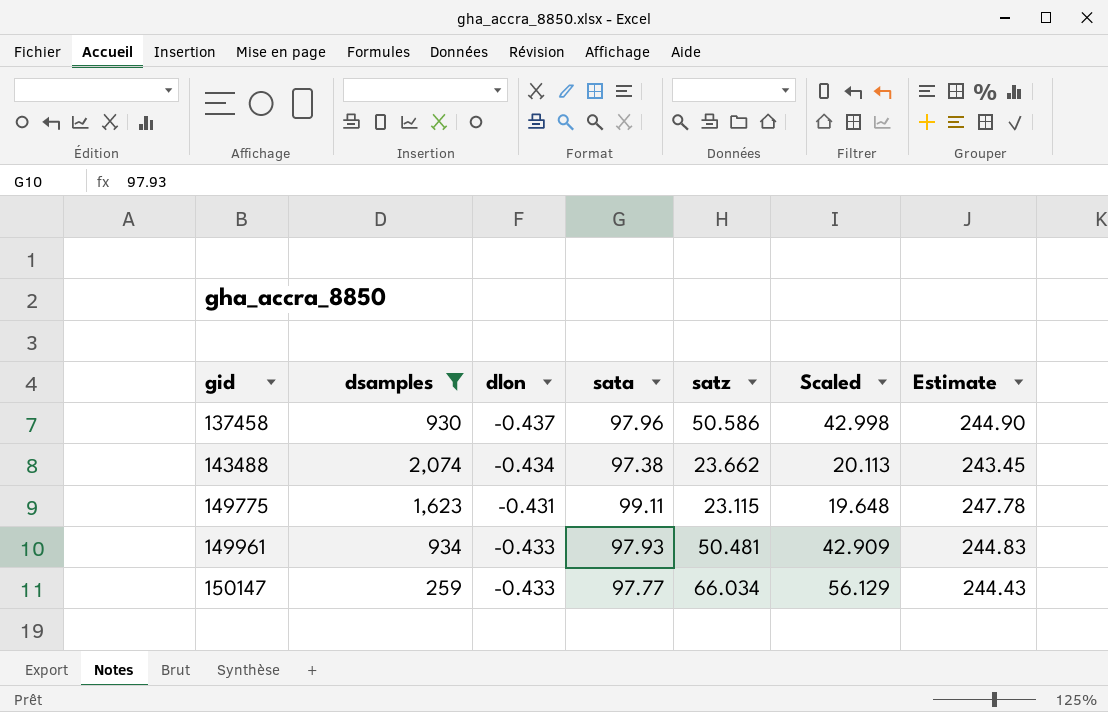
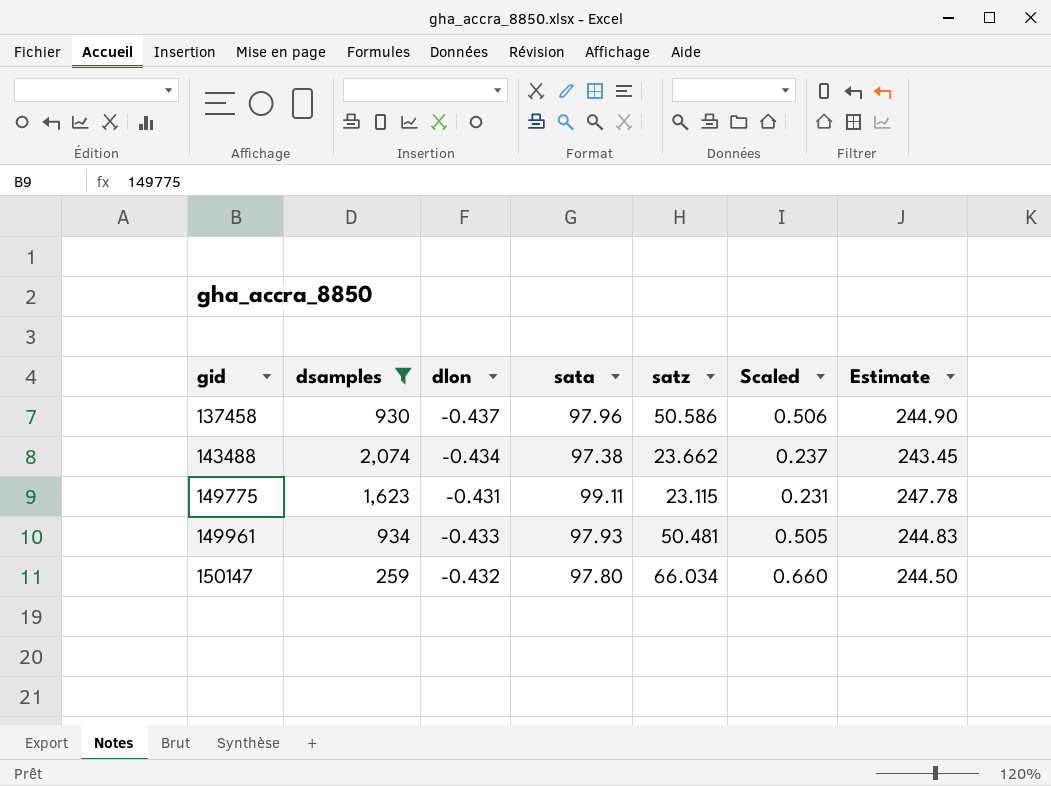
column Scaled | formula: [satz] * 0.85 -> [satz] * 0.01
150147 | dlon: -0.433 -> -0.432
150147 | sata: 97.77 -> 97.80
150147 | Estimate: 244.43 -> 244.50

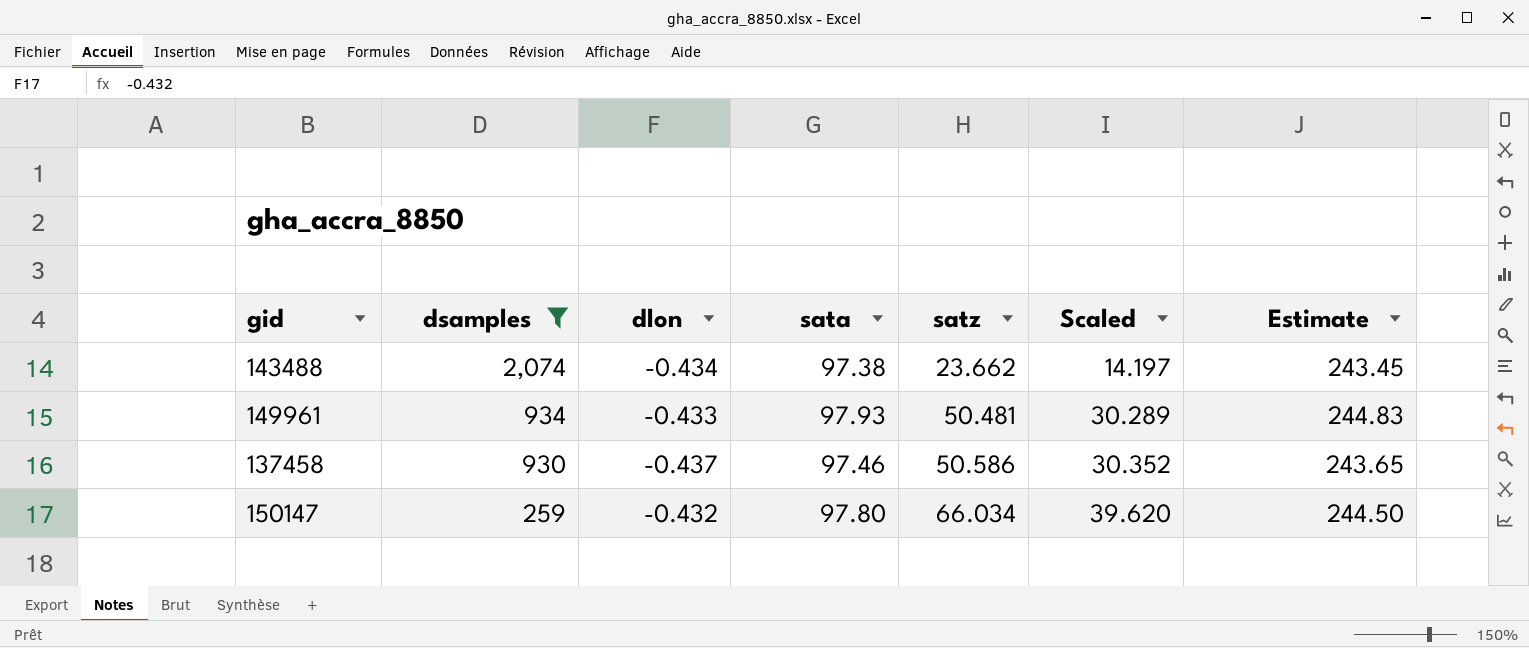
row order: gid ascending -> dsamples descending
column Scaled | formula: [satz] * 0.01 -> [satz] * 0.6
row 149775: 1,623 | -0.431 | 99.11 | 23.115 | 0.231 | 247.78 -> none
137458 | sata: 97.96 -> 97.46
137458 | Estimate: 244.90 -> 243.65

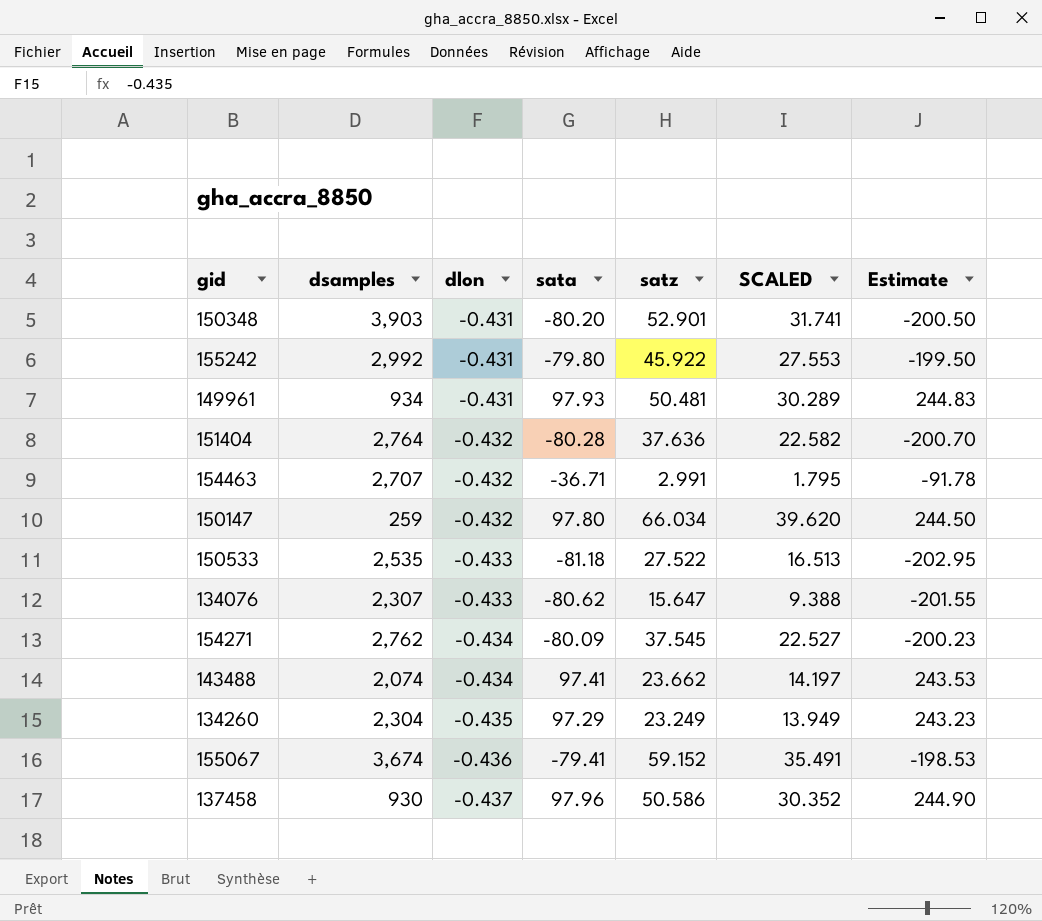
filter: dsamples <= 2,074 -> none
row order: dsamples descending -> dlon descending
column name: Scaled -> SCALED
149961 | dlon: -0.433 -> -0.431
143488 | sata: 97.38 -> 97.41
143488 | Estimate: 243.45 -> 243.53
137458 | sata: 97.46 -> 97.96
137458 | Estimate: 243.65 -> 244.90

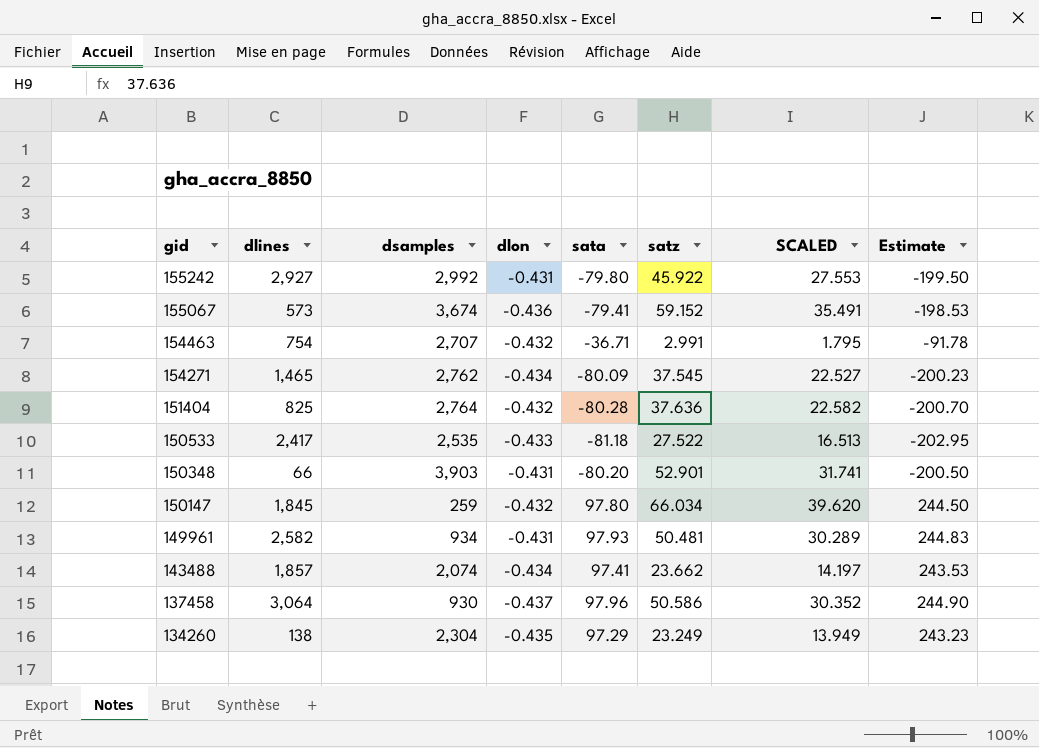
row order: dlon descending -> gid descending
column dlines | position: none -> 2
row 134076: 2,307 | -0.433 | -80.62 | 15.647 | 9.388 | -201.55 -> none

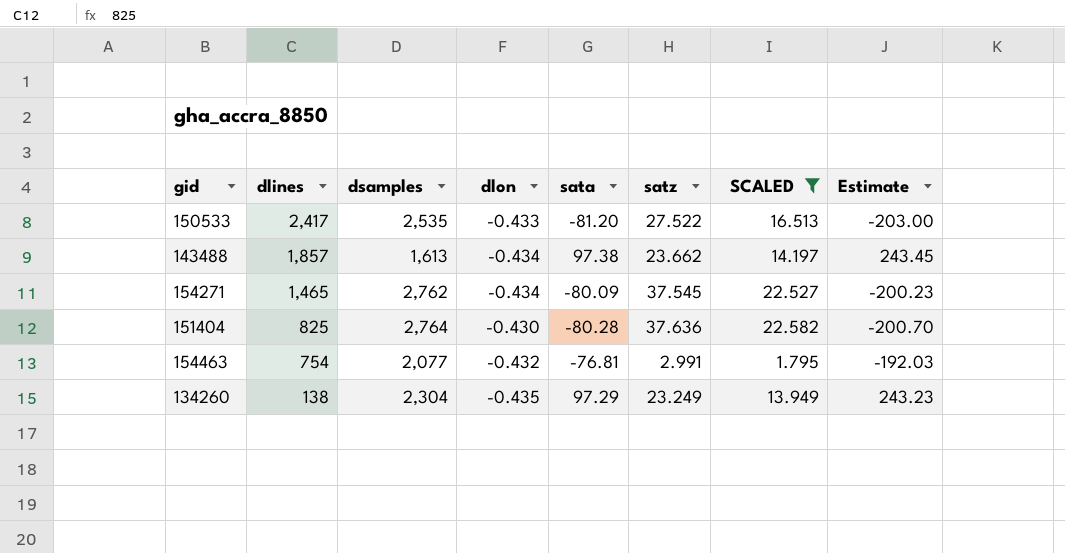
filter: none -> SCALED <= 22.582
row order: gid descending -> dlines descending
150533 | sata: -81.18 -> -81.20
150533 | Estimate: -202.95 -> -203.00
143488 | dsamples: 2,074 -> 1,613
143488 | sata: 97.41 -> 97.38
143488 | Estimate: 243.53 -> 243.45
151404 | dlon: -0.432 -> -0.430
154463 | dsamples: 2,707 -> 2,077
154463 | sata: -36.71 -> -76.81
154463 | Estimate: -91.78 -> -192.03

